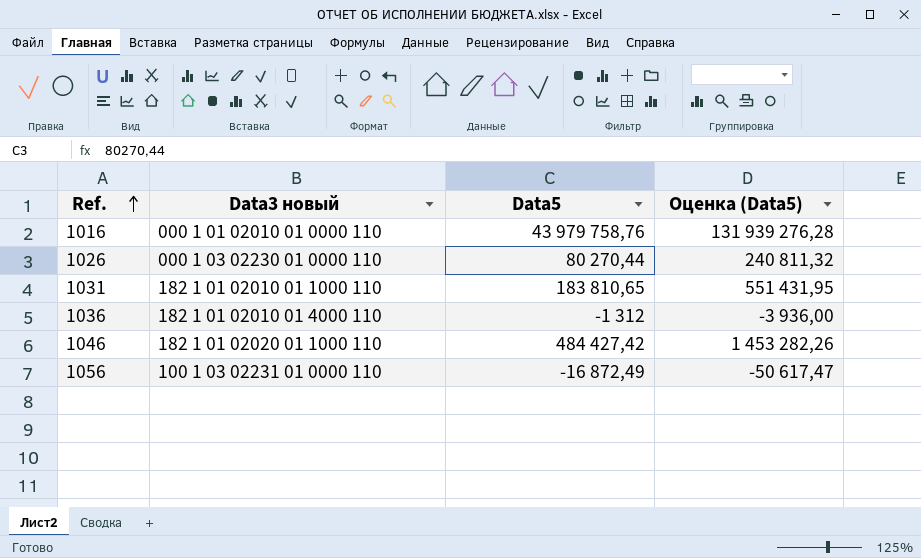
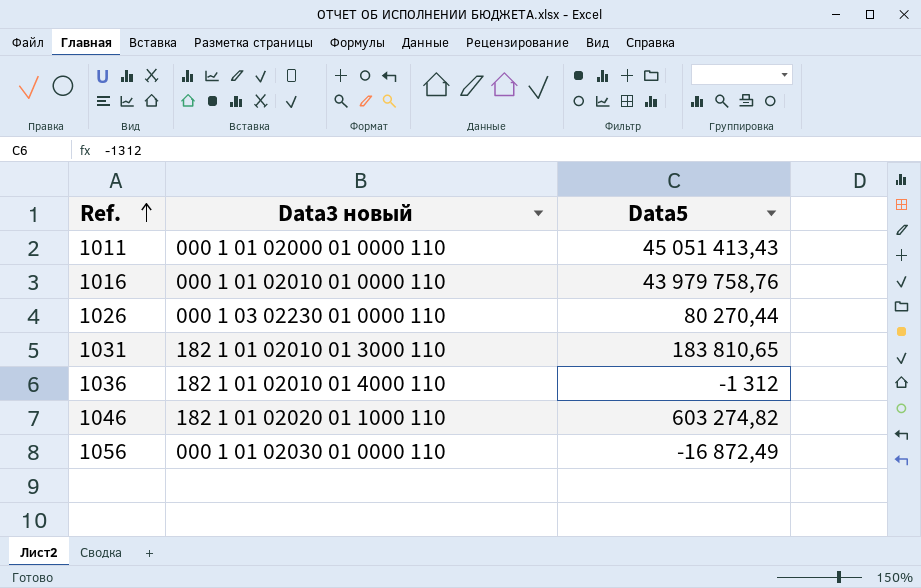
column Оценка (Data5) | formula: [Data5] * 3 -> none
row 1011: none -> 000 1 01 02000 01 0000 110 | 45 051 413,43
1031 | Data3 новый: 182 1 01 02010 01 1000 110 -> 182 1 01 02010 01 3000 110
1046 | Data5: 484 427,42 -> 603 274,82
1056 | Data3 новый: 100 1 03 02231 01 0000 110 -> 000 1 01 02030 01 0000 110

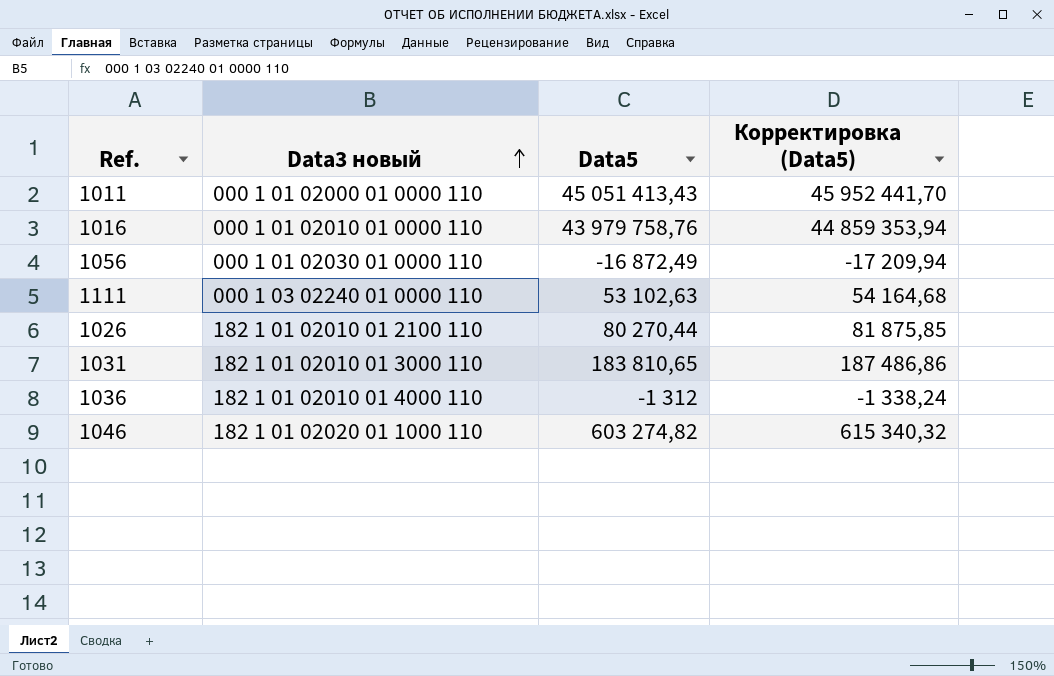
row order: Ref. ascending -> Data3 новый ascending
column Корректировка (Data5) | formula: none -> [Data5] * 1,02
row 1111: none -> 000 1 03 02240 01 0000 110 | 53 102,63 | 54 164,68
1026 | Data3 новый: 000 1 03 02230 01 0000 110 -> 182 1 01 02010 01 2100 110

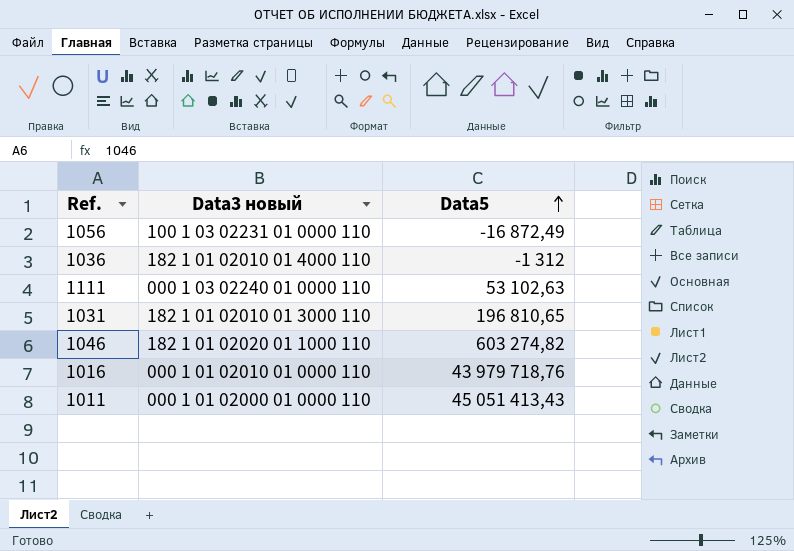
row order: Data3 новый ascending -> Data5 ascending
column Корректировка (Data5) | formula: [Data5] * 1,02 -> none
row 1026: 182 1 01 02010 01 2100 110 | 80 270,44 | 81 875,85 -> none
1056 | Data3 новый: 000 1 01 02030 01 0000 110 -> 100 1 03 02231 01 0000 110
1031 | Data5: 183 810,65 -> 196 810,65
1016 | Data5: 43 979 758,76 -> 43 979 718,76

